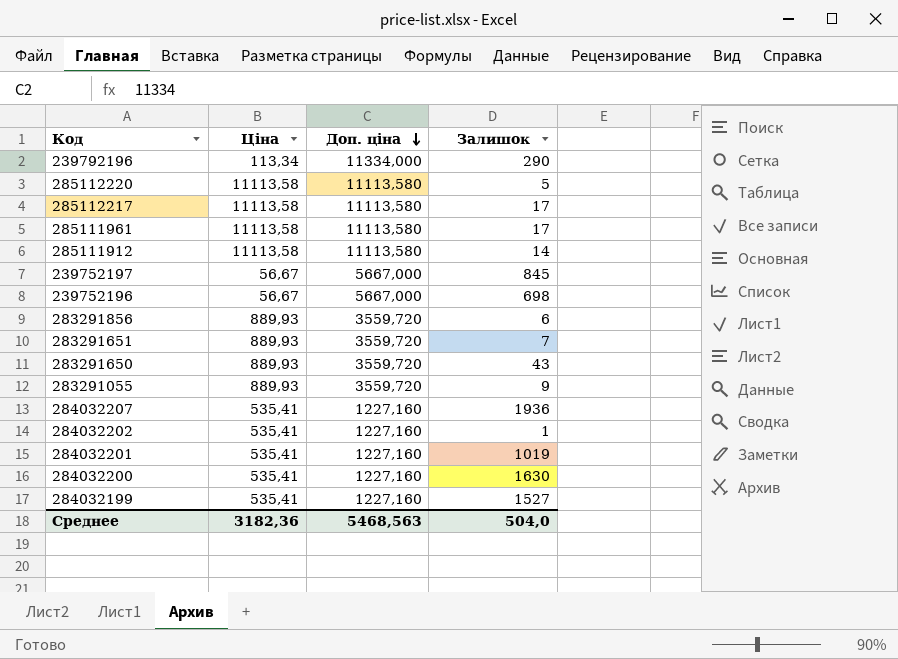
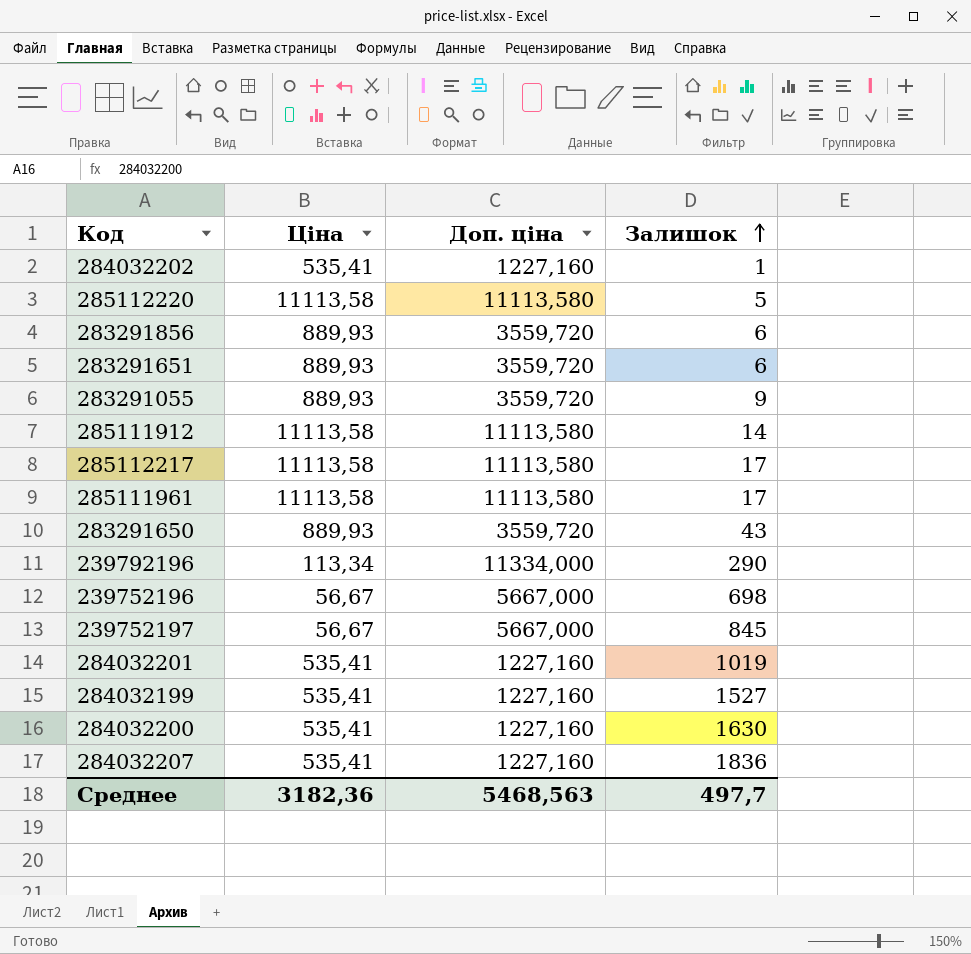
row order: Доп. ціна descending -> Залишок ascending
283291651 | Залишок: 7 -> 6
284032207 | Залишок: 1936 -> 1836
Среднее | Залишок: 504,0 -> 497,7

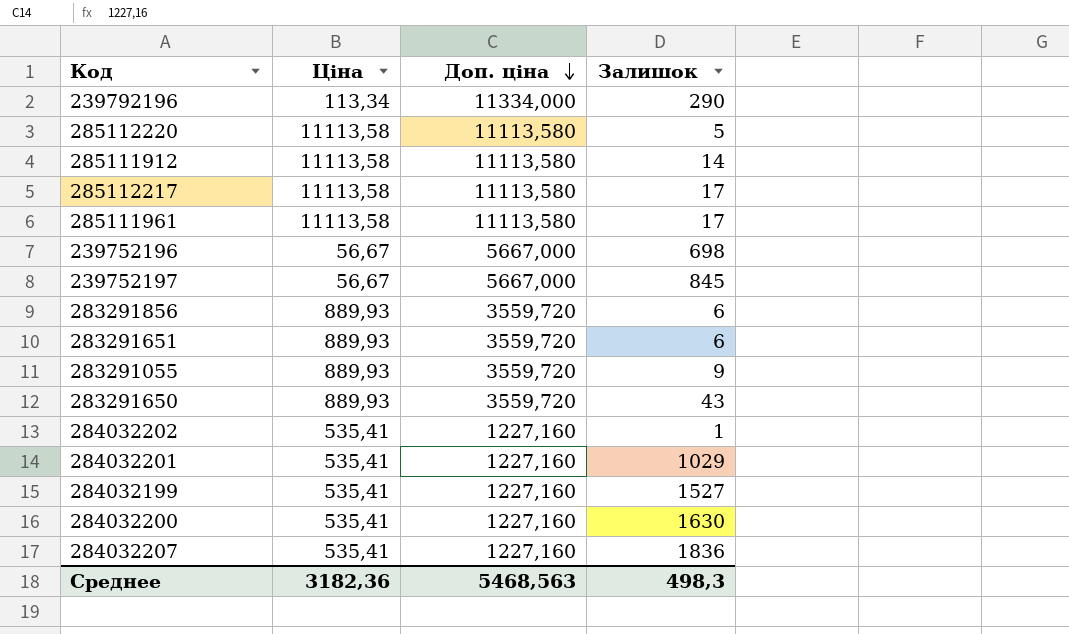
row order: Залишок ascending -> Доп. ціна descending
284032201 | Залишок: 1019 -> 1029
Среднее | Залишок: 497,7 -> 498,3

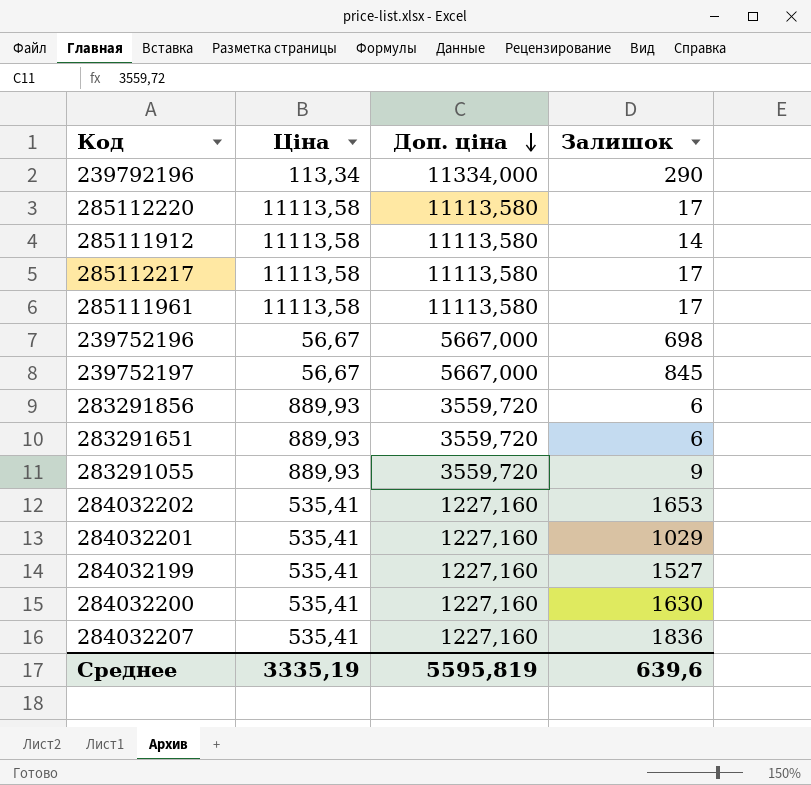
row 283291650: 889,93 | 3559,720 | 43 -> none
285112220 | Залишок: 5 -> 17
284032202 | Залишок: 1 -> 1653
Среднее | Ціна: 3182,36 -> 3335,19
Среднее | Доп. ціна: 5468,563 -> 5595,819
Среднее | Залишок: 498,3 -> 639,6

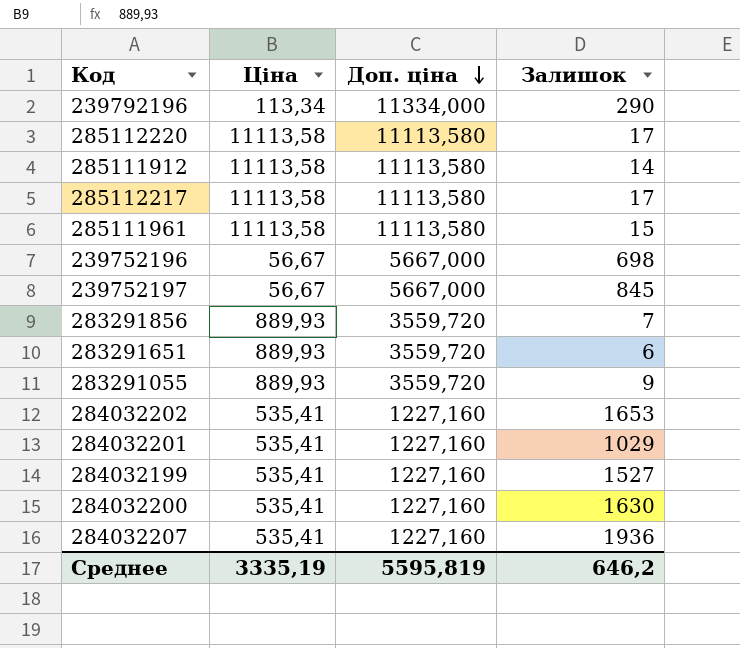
285111961 | Залишок: 17 -> 15
283291856 | Залишок: 6 -> 7
284032207 | Залишок: 1836 -> 1936
Среднее | Залишок: 639,6 -> 646,2

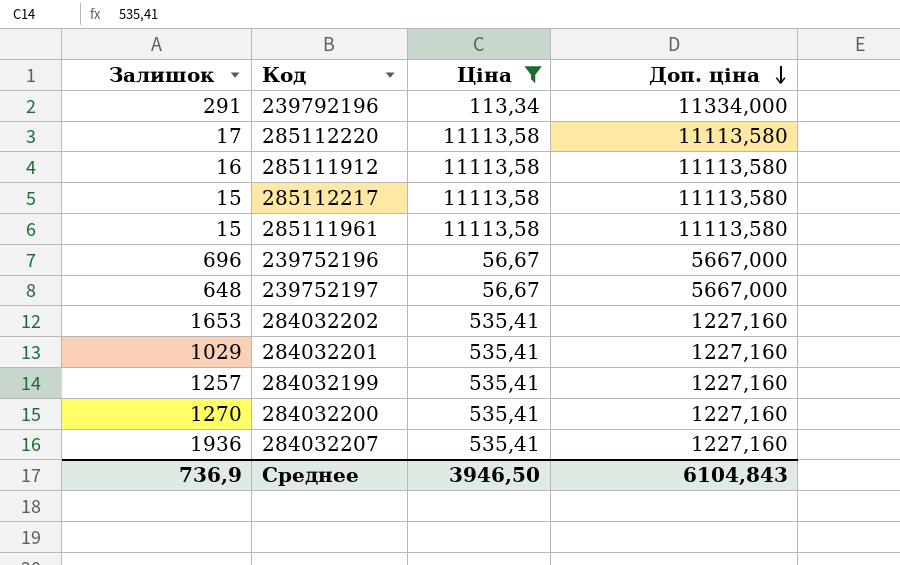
filter: none -> Ціна != 889,93
column Залишок | position: 4 -> 1
239792196 | Залишок: 290 -> 291
285111912 | Залишок: 14 -> 16
285112217 | Залишок: 17 -> 15
239752196 | Залишок: 698 -> 696
239752197 | Залишок: 845 -> 648
284032199 | Залишок: 1527 -> 1257
284032200 | Залишок: 1630 -> 1270
Среднее | Залишок: 646,2 -> 736,9
Среднее | Ціна: 3335,19 -> 3946,50
Среднее | Доп. ціна: 5595,819 -> 6104,843

